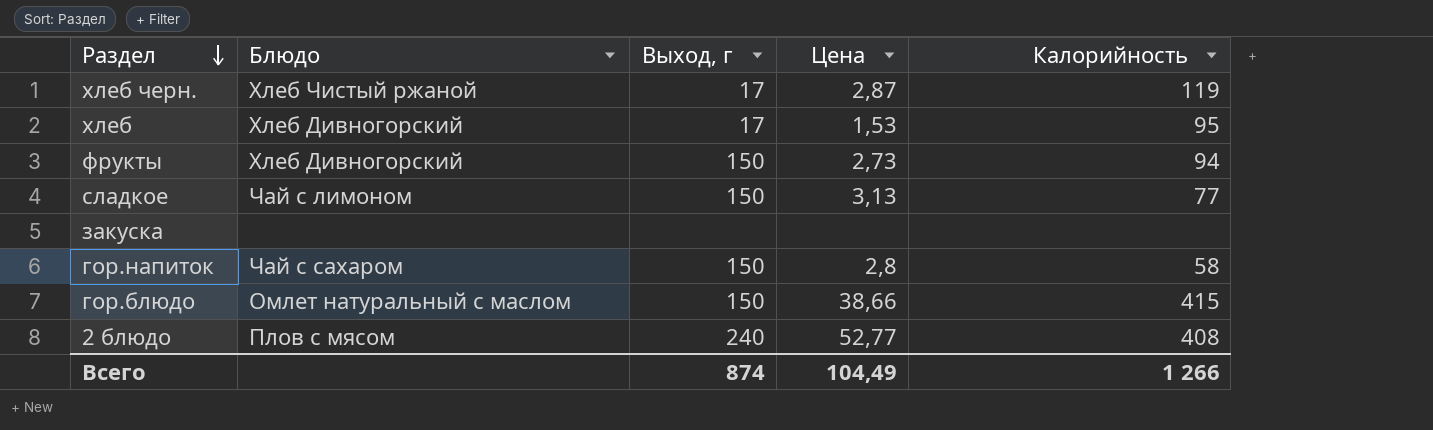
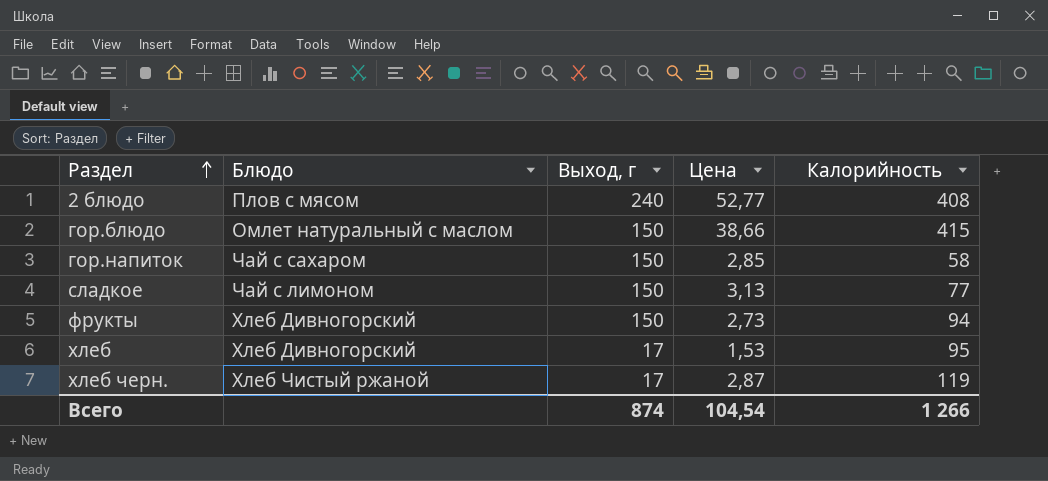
row order: Раздел descending -> Раздел ascending
row закуска: none | none | none | none -> none
гор.напиток | Цена: 2,8 -> 2,85
Всего | Цена: 104,49 -> 104,54

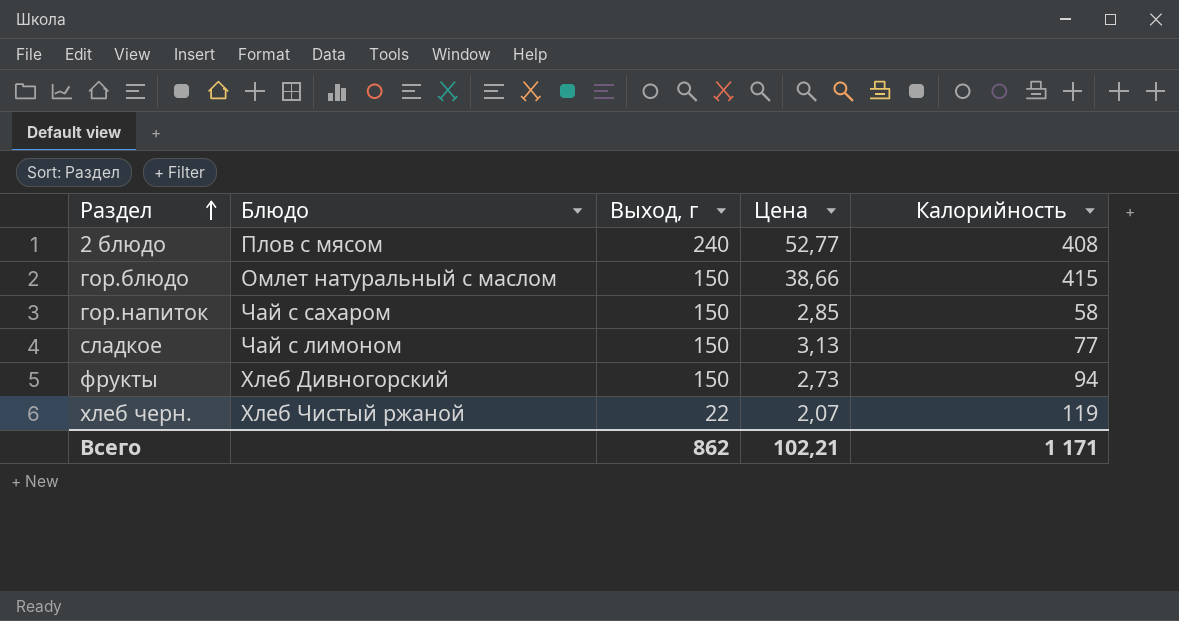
row хлеб: Хлеб Дивногорский | 17 | 1,53 | 95 -> none
хлеб черн. | Выход, г: 17 -> 22
хлеб черн. | Цена: 2,87 -> 2,07
Всего | Выход, г: 874 -> 862
Всего | Цена: 104,54 -> 102,21
Всего | Калорийность: 1 266 -> 1 171

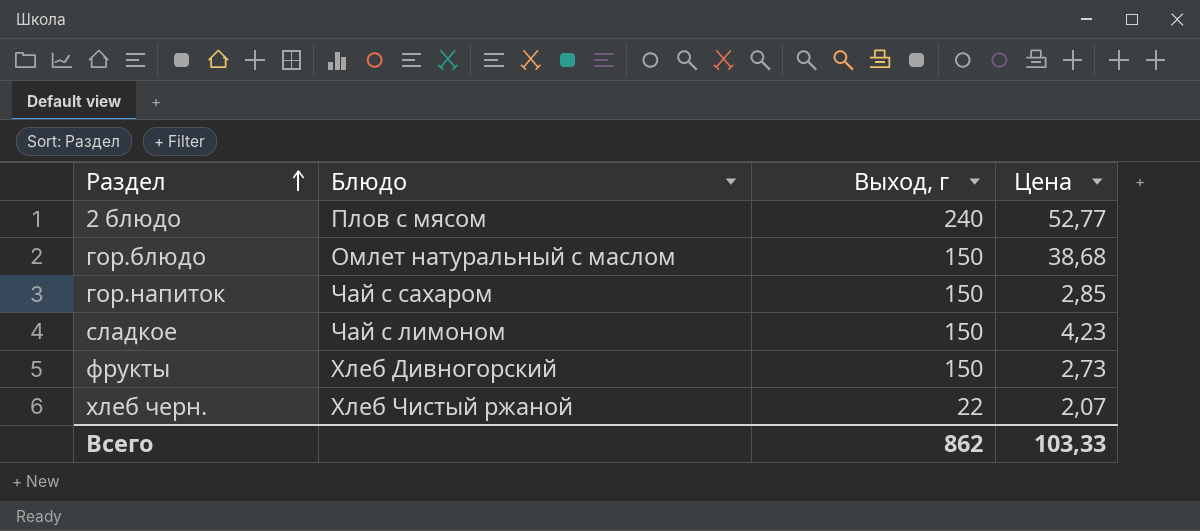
column Калорийность | position: 5 -> none
гор.блюдо | Цена: 38,66 -> 38,68
сладкое | Цена: 3,13 -> 4,23
Всего | Цена: 102,21 -> 103,33

